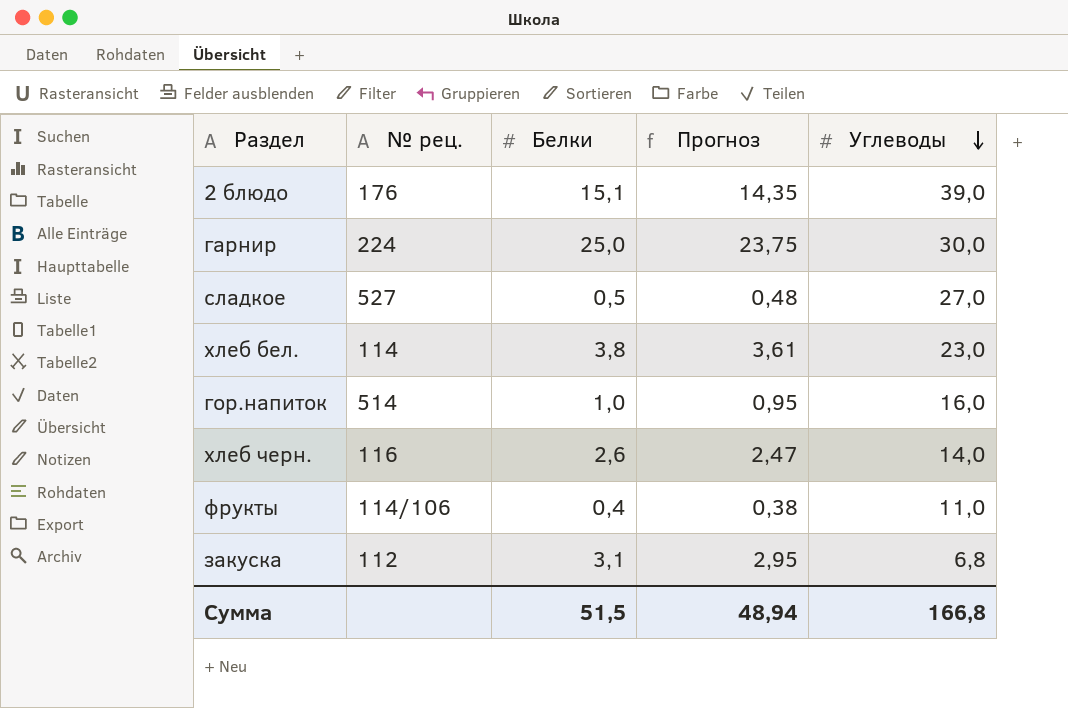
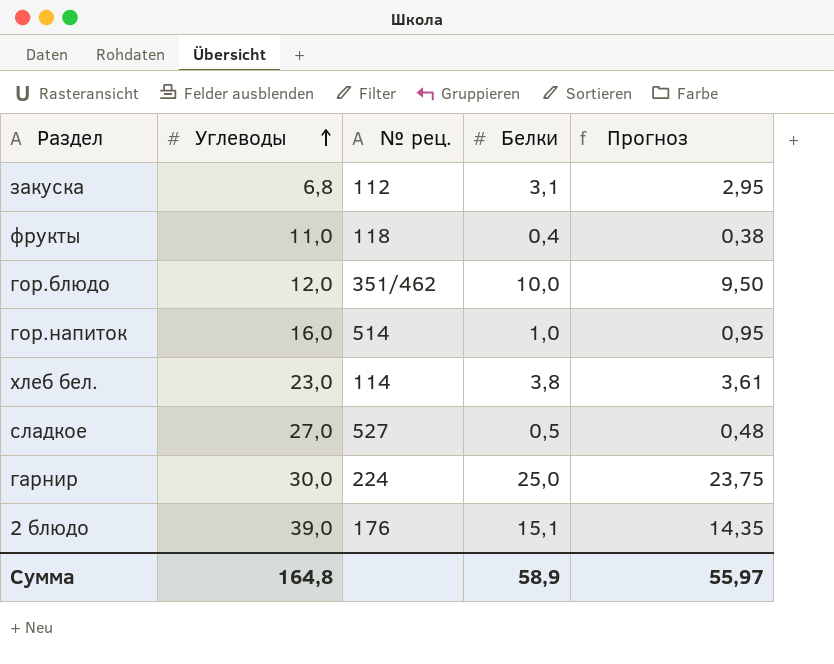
row order: Углеводы descending -> Углеводы ascending
column Углеводы | position: 5 -> 2
row хлеб черн.: 116 | 2,6 | 2,47 | 14,0 -> none
фрукты | № рец.: 114/106 -> 118
row гор.блюдо: none -> 12,0 | 351/462 | 10,0 | 9,50
Сумма | Углеводы: 166,8 -> 164,8
Сумма | Белки: 51,5 -> 58,9
Сумма | Прогноз: 48,94 -> 55,97

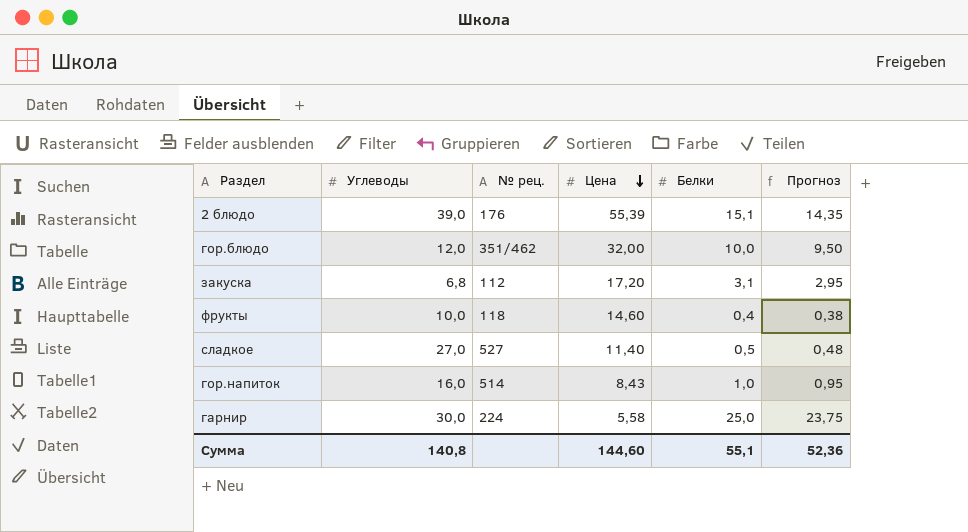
row order: Углеводы ascending -> Цена descending
column Цена | position: none -> 4
row хлеб бел.: 23,0 | 114 | 3,8 | 3,61 -> none
фрукты | Углеводы: 11,0 -> 10,0
Сумма | Углеводы: 164,8 -> 140,8
Сумма | Белки: 58,9 -> 55,1
Сумма | Прогноз: 55,97 -> 52,36

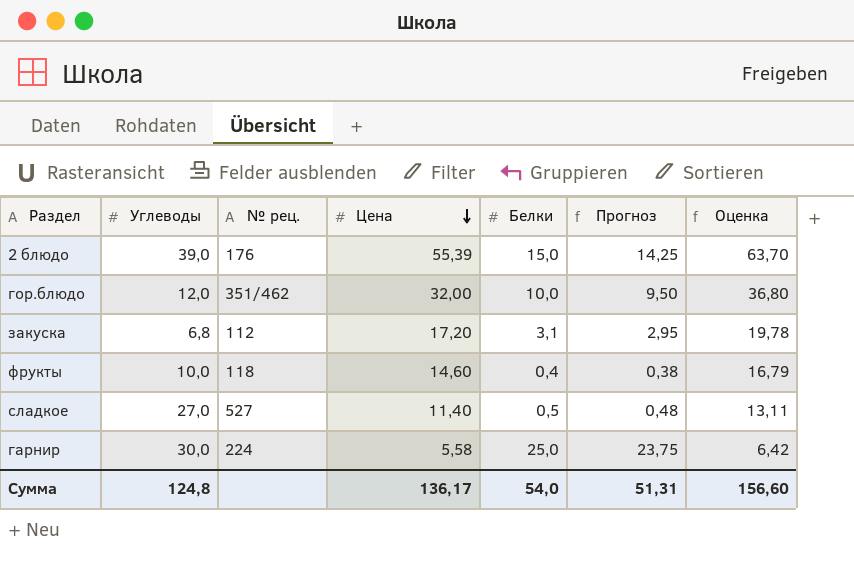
column Оценка | formula: none -> [Цена] * 1,15
row гор.напиток: 16,0 | 514 | 8,43 | 1,0 | 0,95 -> none
2 блюдо | Белки: 15,1 -> 15,0
2 блюдо | Прогноз: 14,35 -> 14,25
Сумма | Углеводы: 140,8 -> 124,8
Сумма | Цена: 144,60 -> 136,17
Сумма | Белки: 55,1 -> 54,0
Сумма | Прогноз: 52,36 -> 51,31

